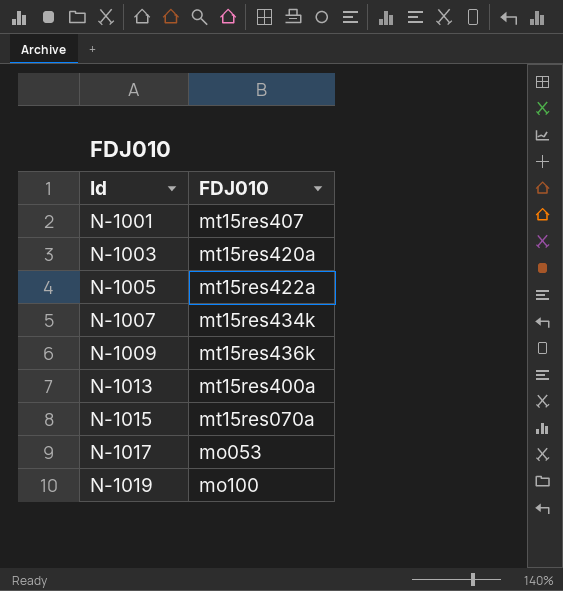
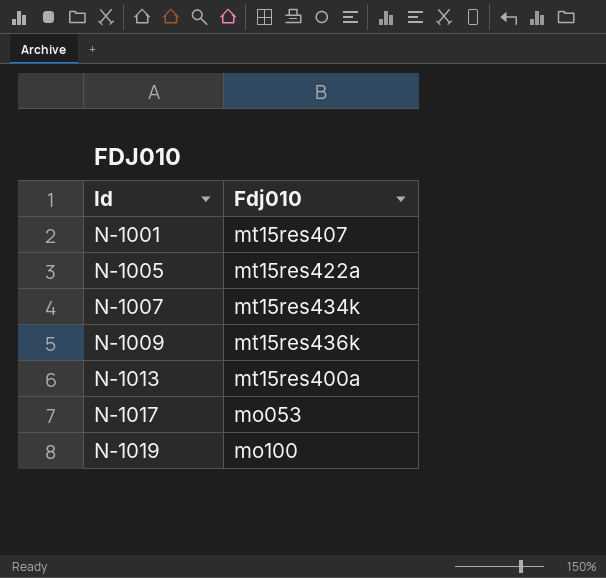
column name: FDJ010 -> Fdj010
row N-1003: mt15res420a -> none
row N-1015: mt15res070a -> none

